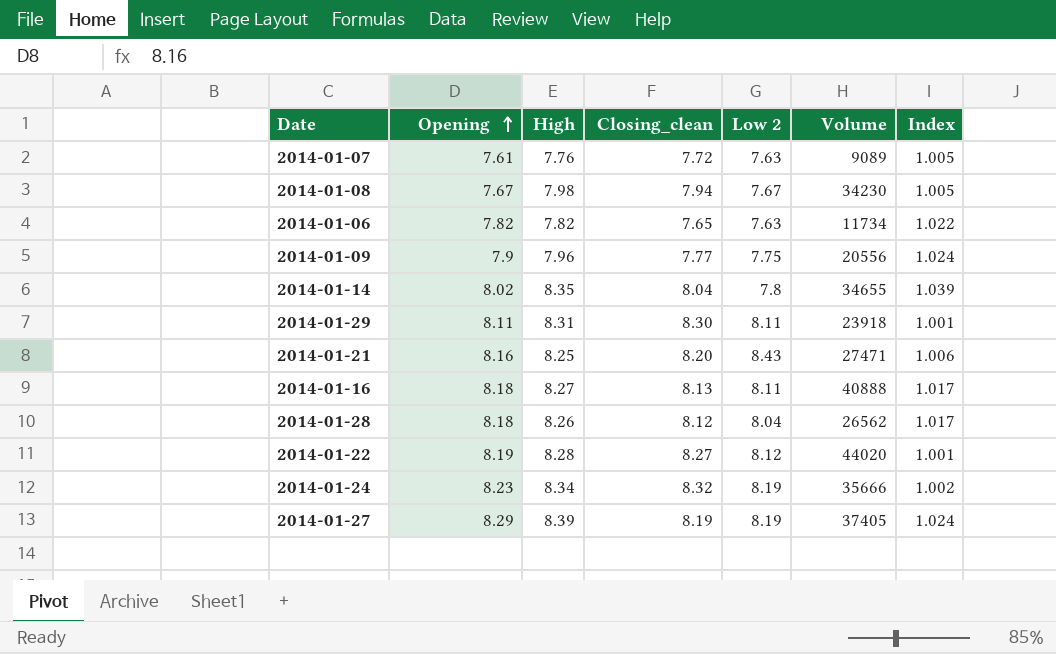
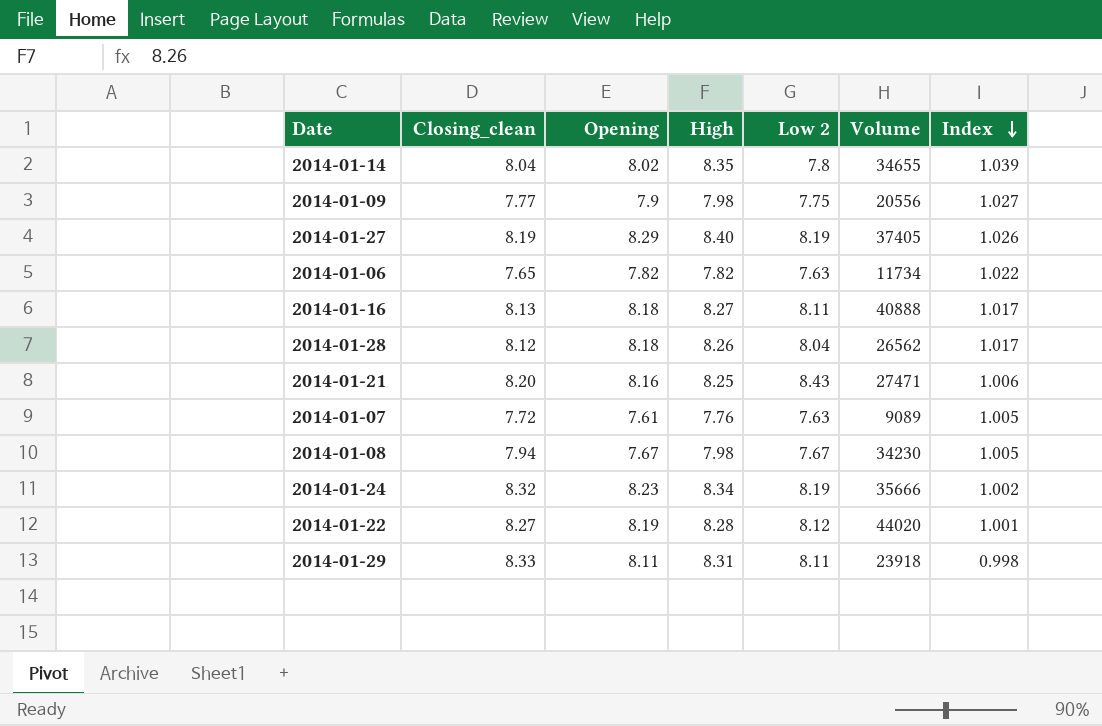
row order: Opening ascending -> Index descending
column Closing_clean | position: 4 -> 2
2014-01-09 | High: 7.96 -> 7.98
2014-01-09 | Index: 1.024 -> 1.027
2014-01-27 | High: 8.39 -> 8.40
2014-01-27 | Index: 1.024 -> 1.026
2014-01-29 | Closing_clean: 8.30 -> 8.33
2014-01-29 | Index: 1.001 -> 0.998

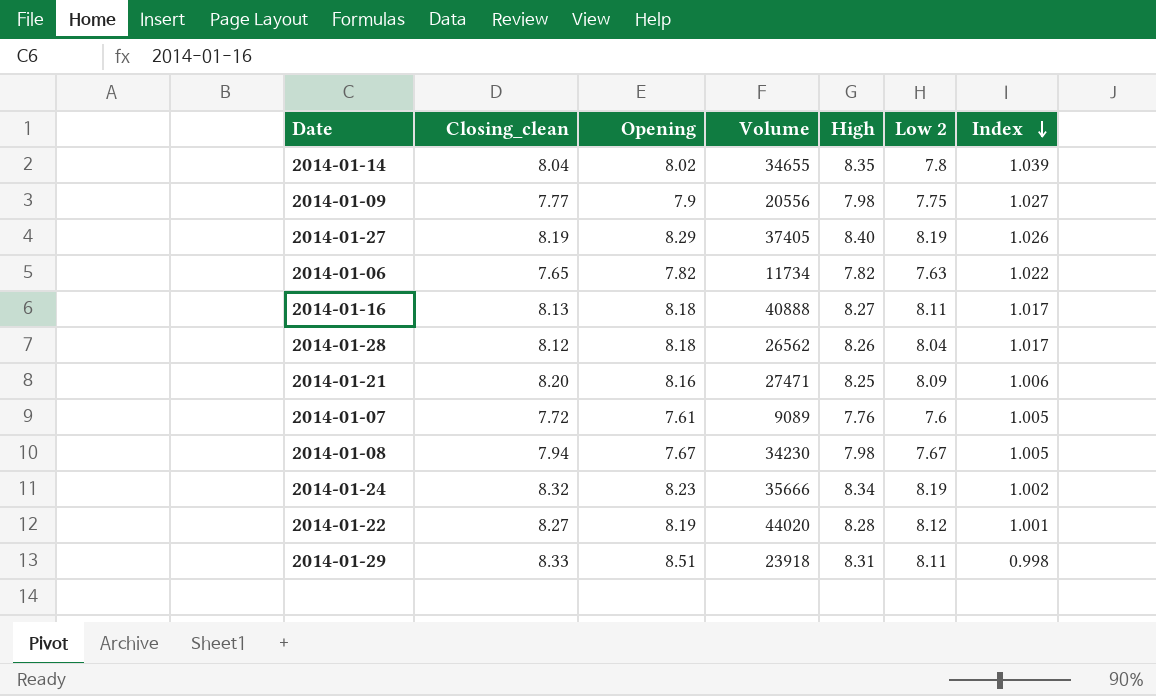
column Volume | position: 6 -> 4
2014-01-21 | Low 2: 8.43 -> 8.09
2014-01-07 | Low 2: 7.63 -> 7.6
2014-01-29 | Opening: 8.11 -> 8.51

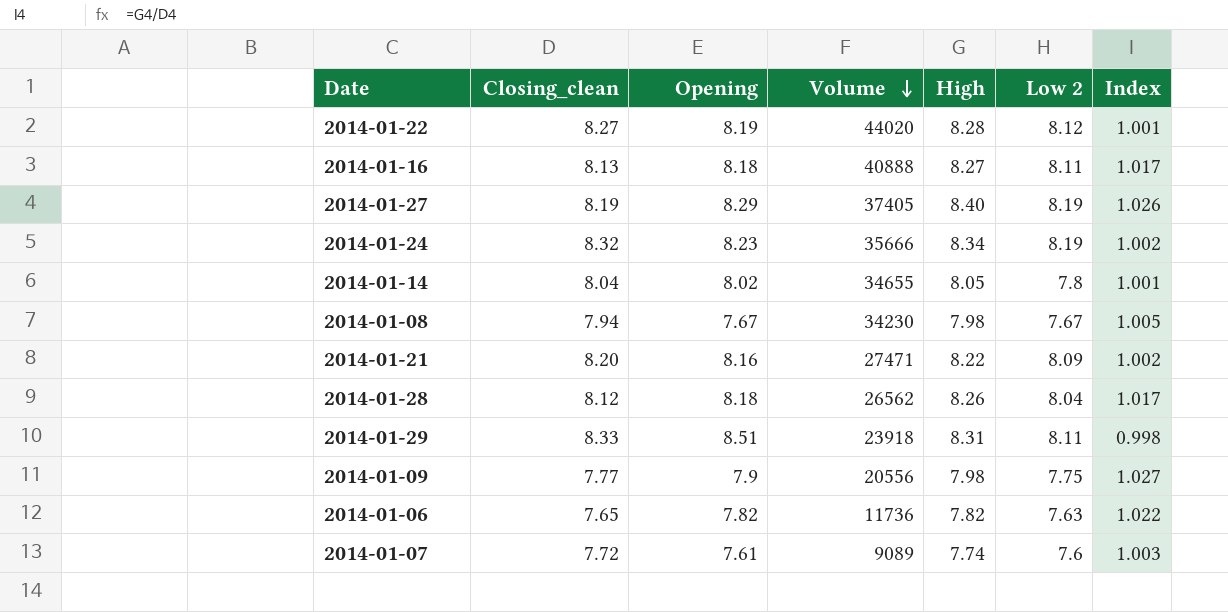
row order: Index descending -> Volume descending
2014-01-14 | High: 8.35 -> 8.05
2014-01-14 | Index: 1.039 -> 1.001
2014-01-21 | High: 8.25 -> 8.22
2014-01-21 | Index: 1.006 -> 1.002
2014-01-06 | Volume: 11734 -> 11736
2014-01-07 | High: 7.76 -> 7.74
2014-01-07 | Index: 1.005 -> 1.003

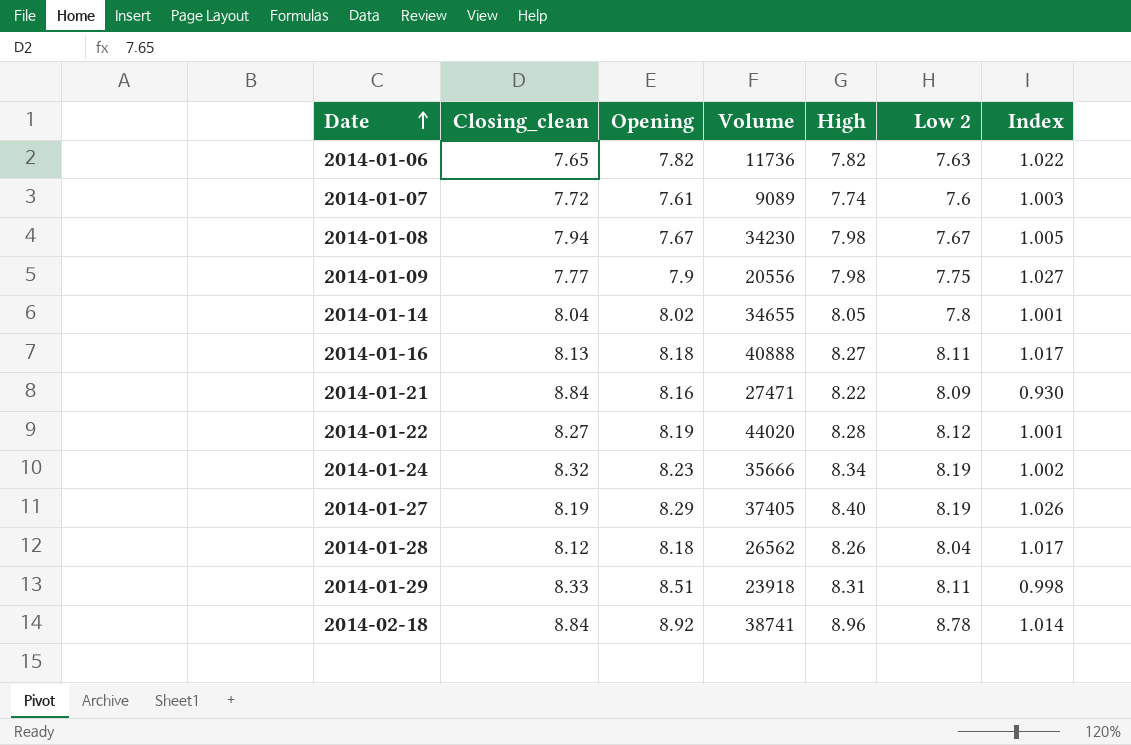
row order: Volume descending -> Date ascending
2014-01-21 | Closing_clean: 8.20 -> 8.84
2014-01-21 | Index: 1.002 -> 0.930
row 2014-02-18: none -> 8.84 | 8.92 | 38741 | 8.96 | 8.78 | 1.014

